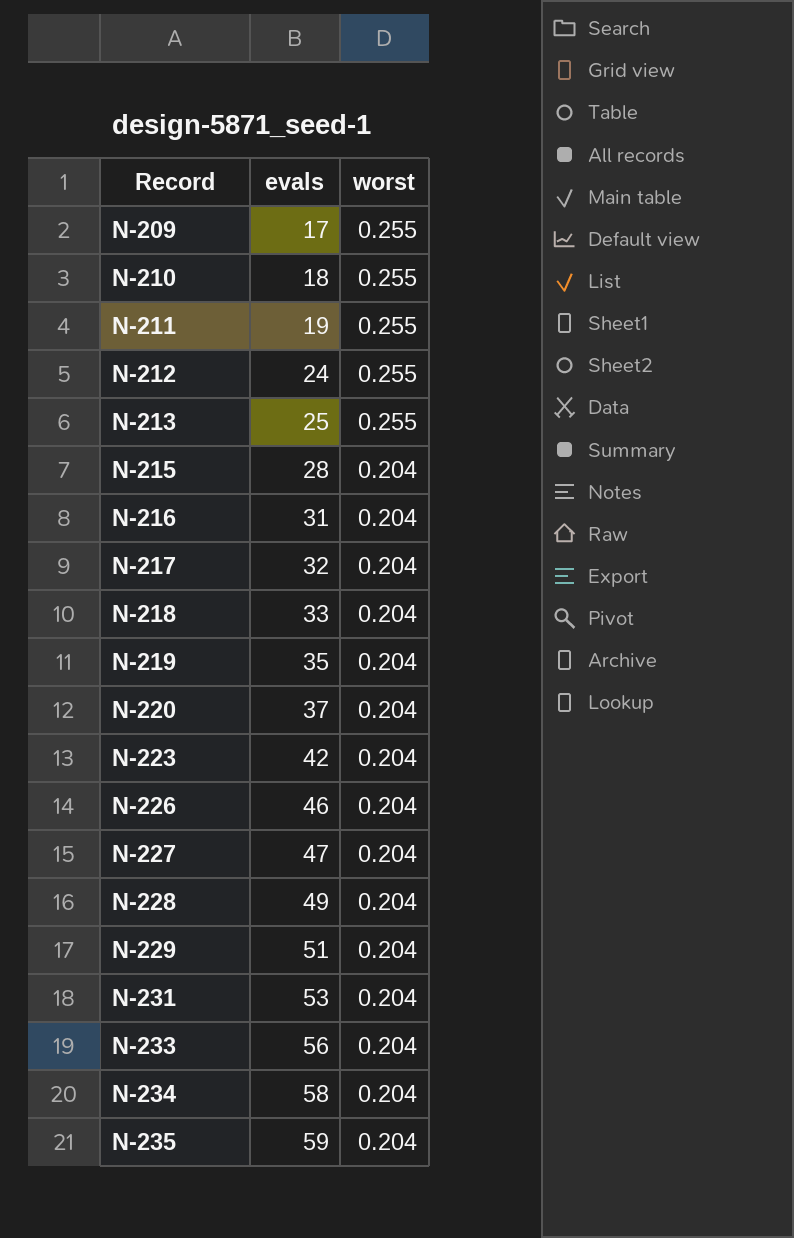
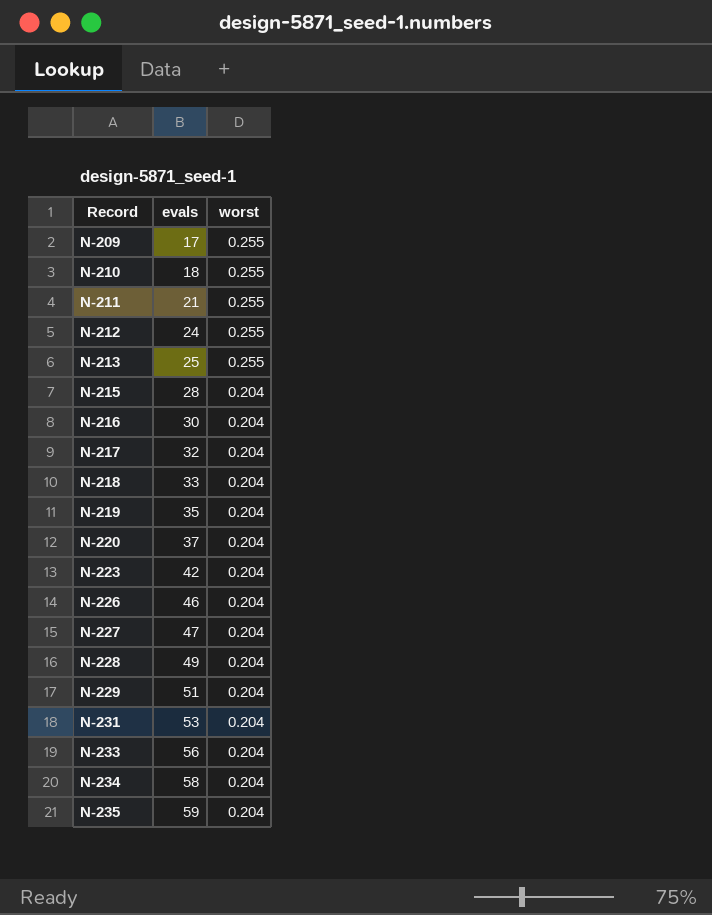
N-211 | evals: 19 -> 21
N-216 | evals: 31 -> 30

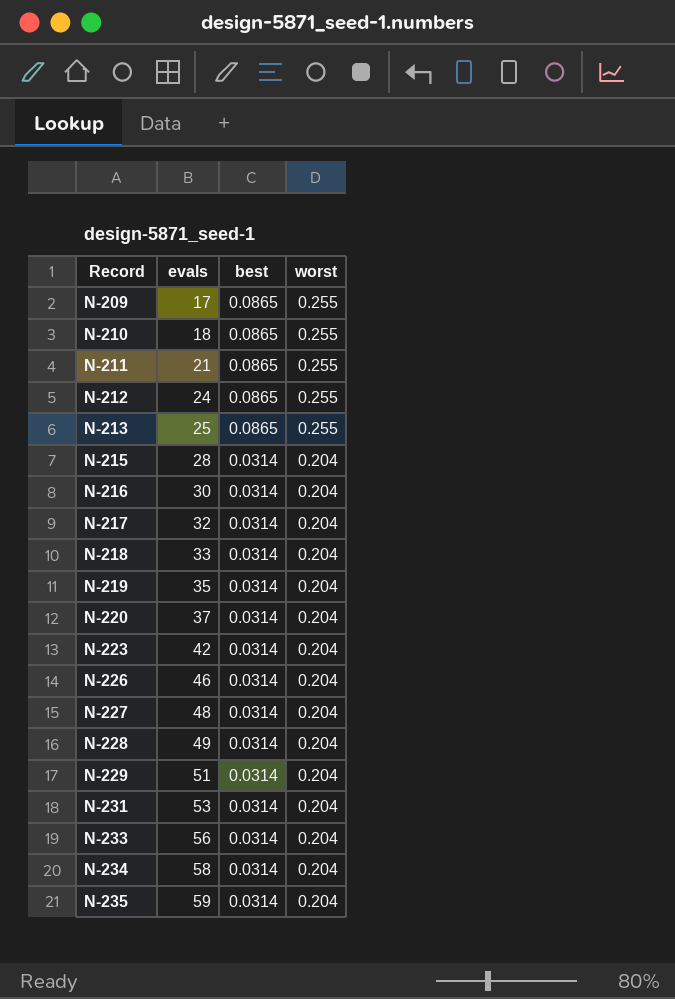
column best | position: none -> 3
N-227 | evals: 47 -> 48

